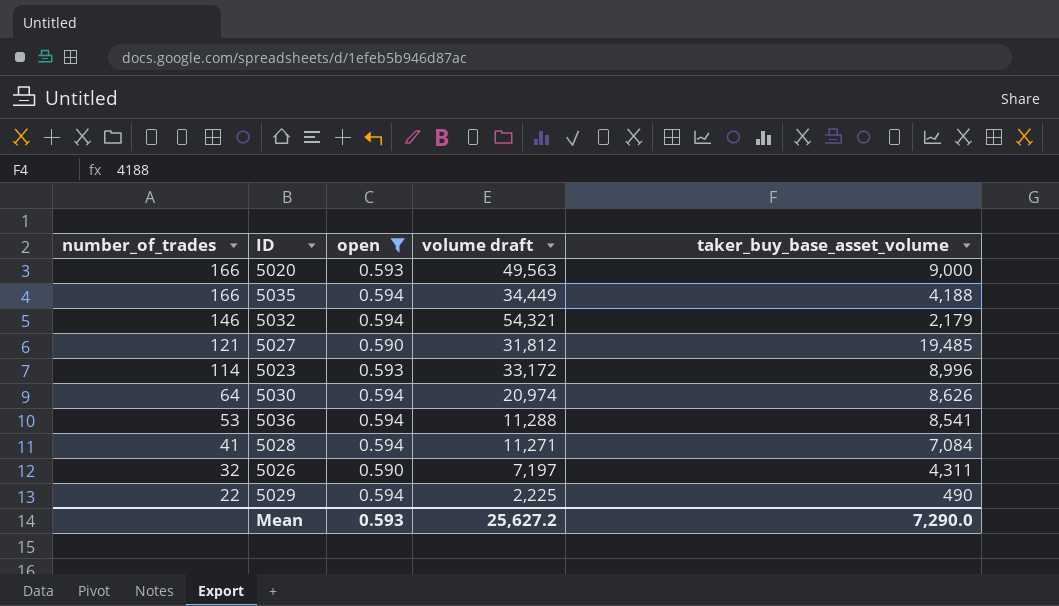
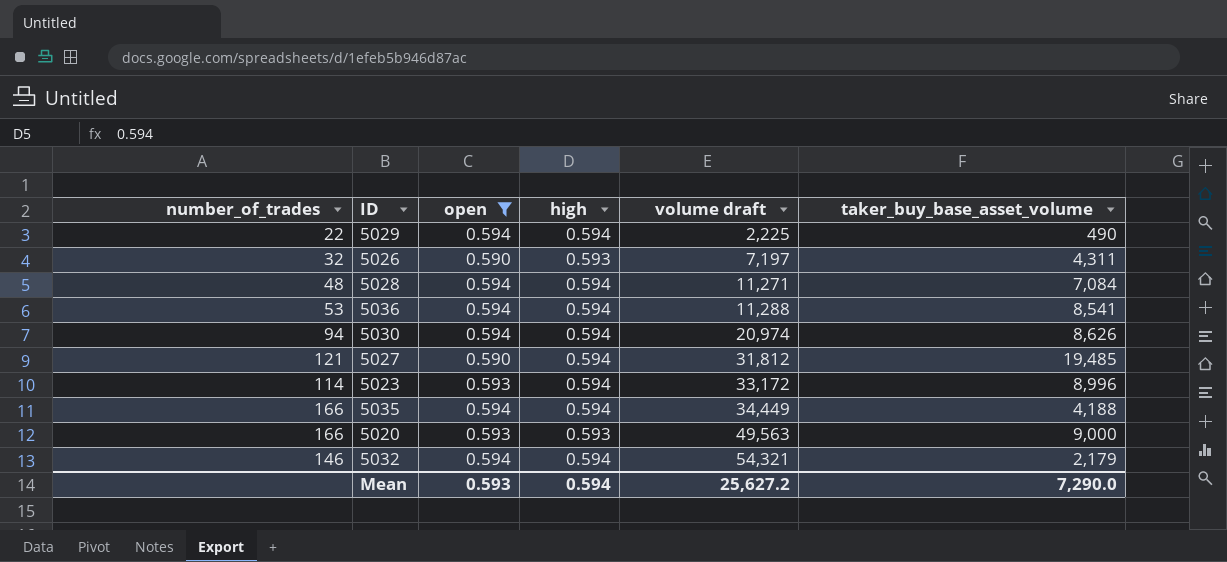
row order: number_of_trades descending -> volume draft ascending
column high | position: none -> 4
5028 | number_of_trades: 41 -> 48
5030 | number_of_trades: 64 -> 94

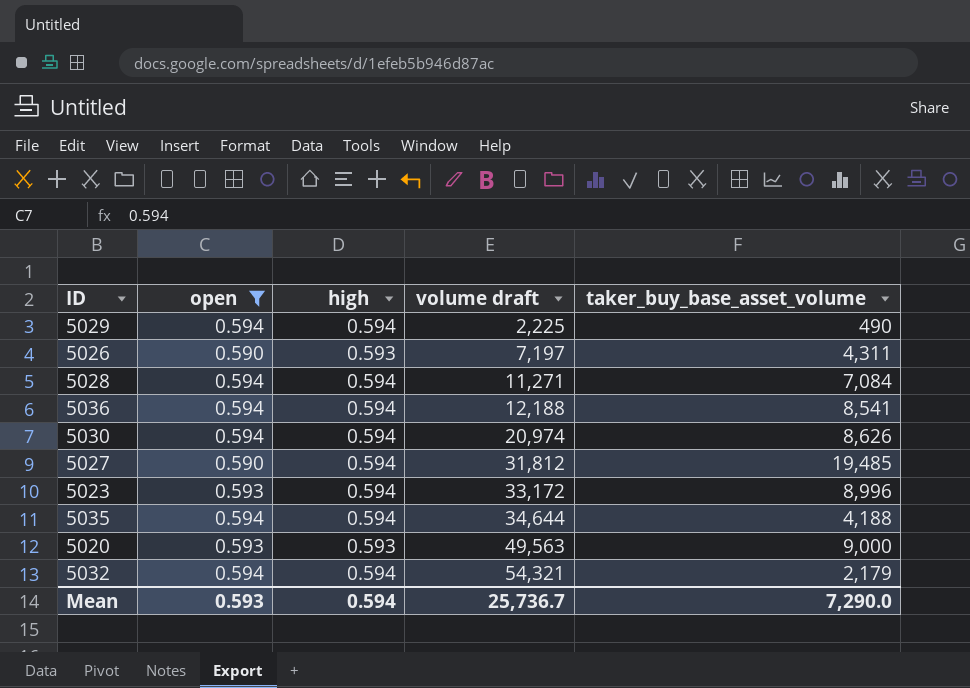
column number_of_trades | position: 1 -> none
5036 | volume draft: 11,288 -> 12,188
5035 | volume draft: 34,449 -> 34,644
Mean | volume draft: 25,627.2 -> 25,736.7

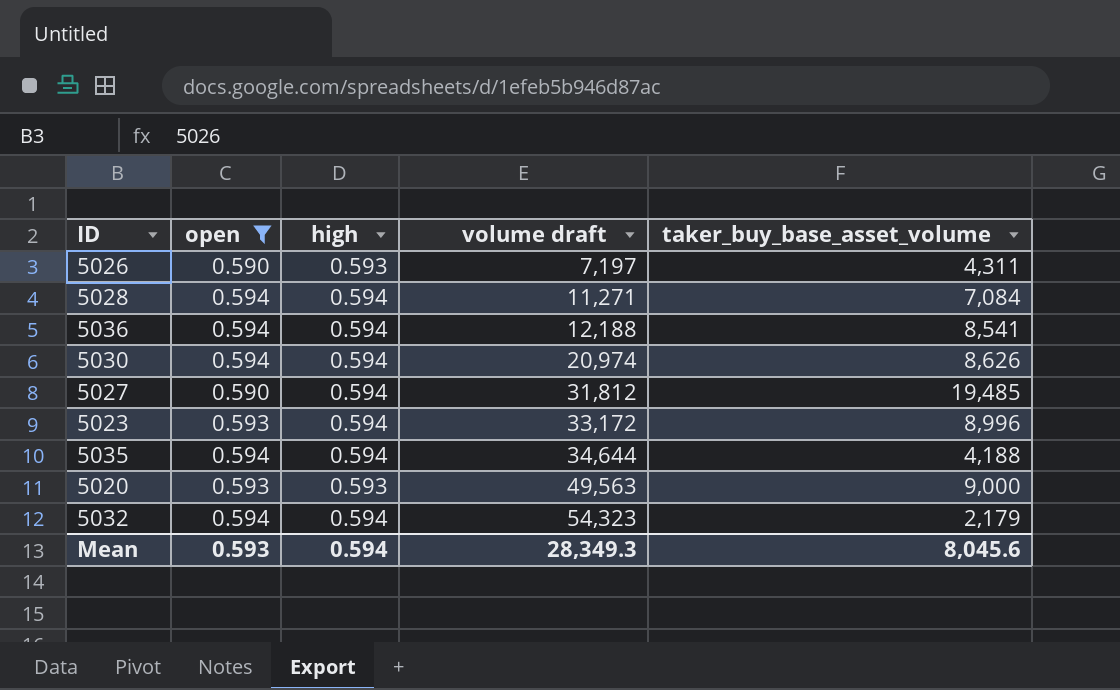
row 5029: 0.594 | 0.594 | 2,225 | 490 -> none
5032 | volume draft: 54,321 -> 54,323
Mean | volume draft: 25,736.7 -> 28,349.3
Mean | taker_buy_base_asset_volume: 7,290.0 -> 8,045.6

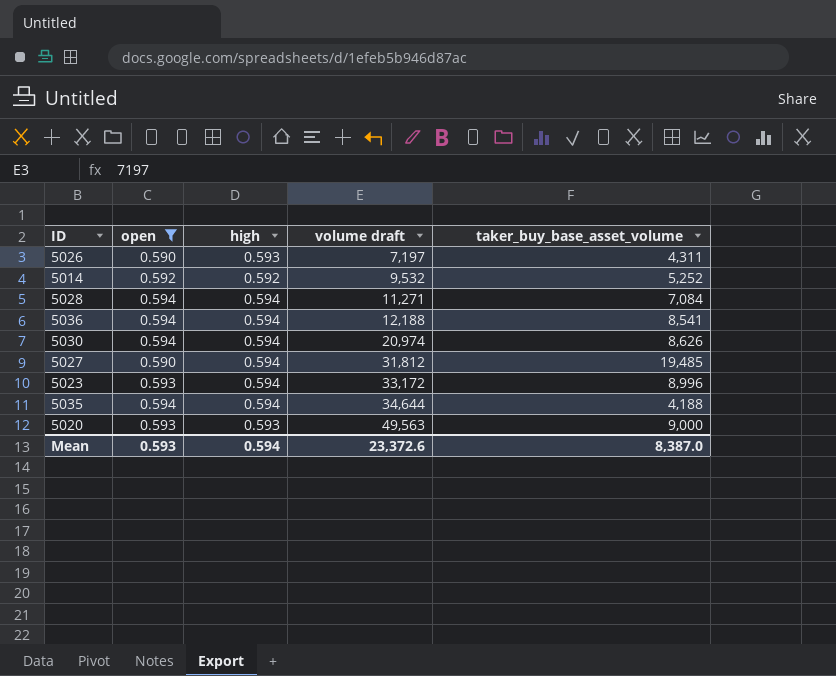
row 5032: 0.594 | 0.594 | 54,323 | 2,179 -> none
row 5014: none -> 0.592 | 0.592 | 9,532 | 5,252
Mean | volume draft: 28,349.3 -> 23,372.6
Mean | taker_buy_base_asset_volume: 8,045.6 -> 8,387.0

